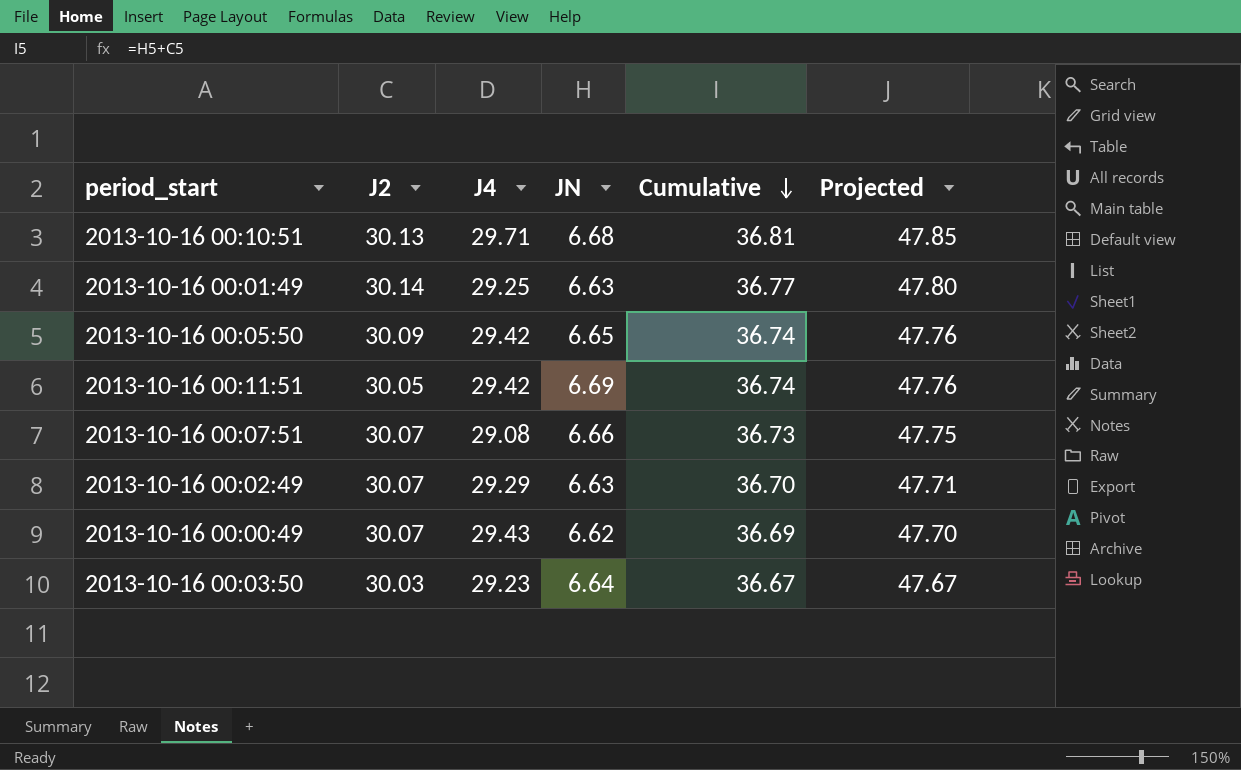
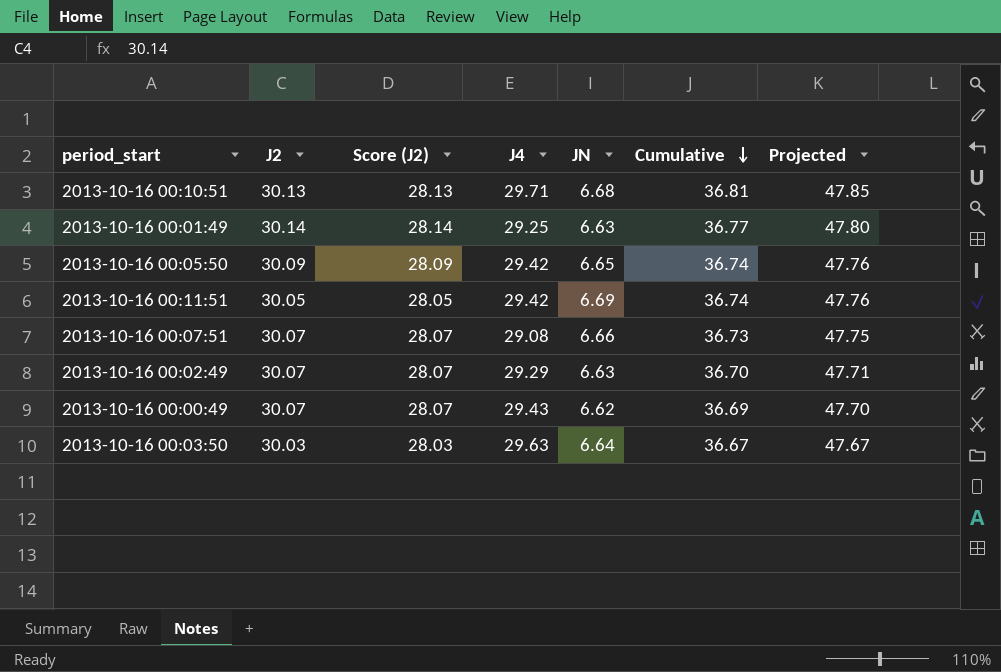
column Score (J2) | formula: none -> [J2] - 2
2013-10-16 00:03:50 | J4: 29.23 -> 29.63

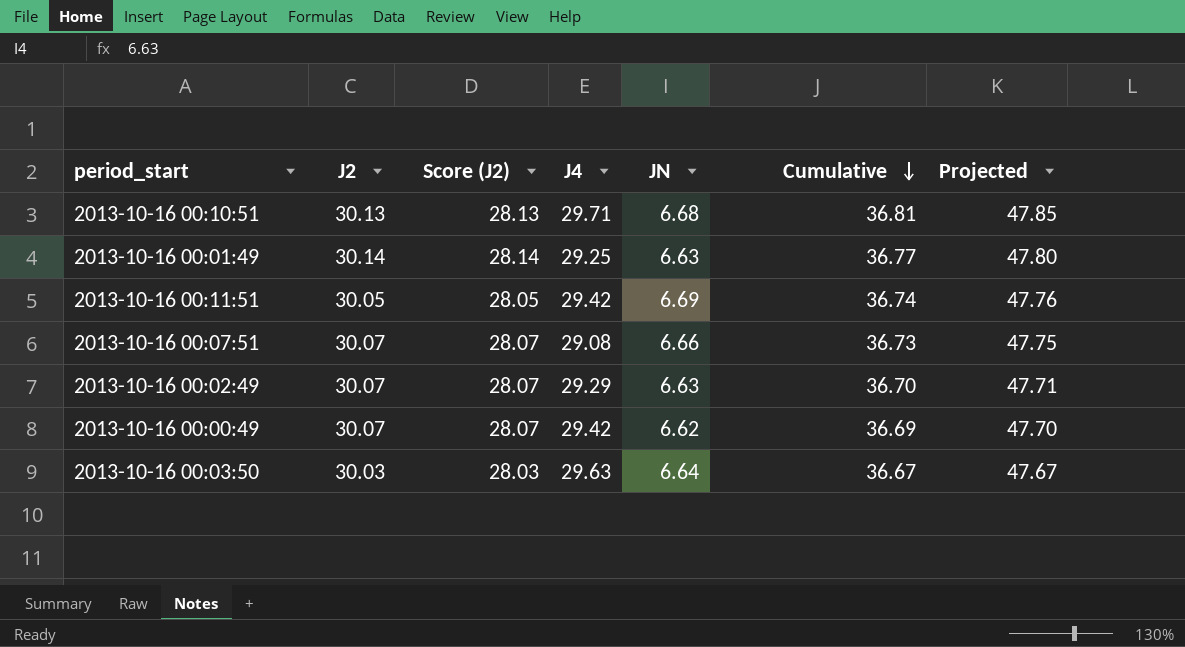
row 2013-10-16 00:05:50: 30.09 | 28.09 | 29.42 | 6.65 | 36.74 | 47.76 -> none
2013-10-16 00:00:49 | J4: 29.43 -> 29.42

